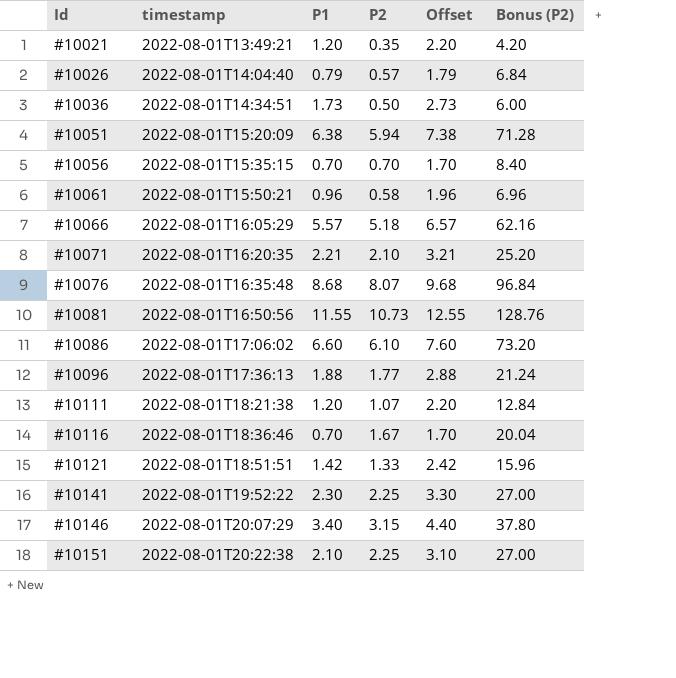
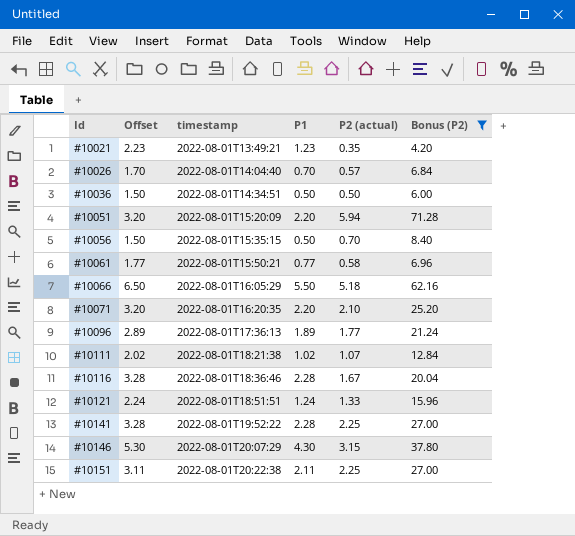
filter: none -> Bonus (P2) <= 71.28
column Offset | position: 5 -> 2
column name: P2 -> P2 (actual)
#10021 | Offset: 2.20 -> 2.23
#10021 | P1: 1.20 -> 1.23
#10026 | Offset: 1.79 -> 1.70
#10026 | P1: 0.79 -> 0.70
#10036 | Offset: 2.73 -> 1.50
#10036 | P1: 1.73 -> 0.50
#10051 | Offset: 7.38 -> 3.20
#10051 | P1: 6.38 -> 2.20
#10056 | Offset: 1.70 -> 1.50
#10056 | P1: 0.70 -> 0.50
#10061 | Offset: 1.96 -> 1.77
#10061 | P1: 0.96 -> 0.77
#10066 | Offset: 6.57 -> 6.50
#10066 | P1: 5.57 -> 5.50
#10071 | Offset: 3.21 -> 3.20
#10071 | P1: 2.21 -> 2.20
#10096 | Offset: 2.88 -> 2.89
#10096 | P1: 1.88 -> 1.89
#10111 | Offset: 2.20 -> 2.02
#10111 | P1: 1.20 -> 1.02
#10116 | Offset: 1.70 -> 3.28
#10116 | P1: 0.70 -> 2.28
#10121 | Offset: 2.42 -> 2.24
#10121 | P1: 1.42 -> 1.24
#10141 | Offset: 3.30 -> 3.28
#10141 | P1: 2.30 -> 2.28
#10146 | Offset: 4.40 -> 5.30
#10146 | P1: 3.40 -> 4.30
#10151 | Offset: 3.10 -> 3.11
#10151 | P1: 2.10 -> 2.11

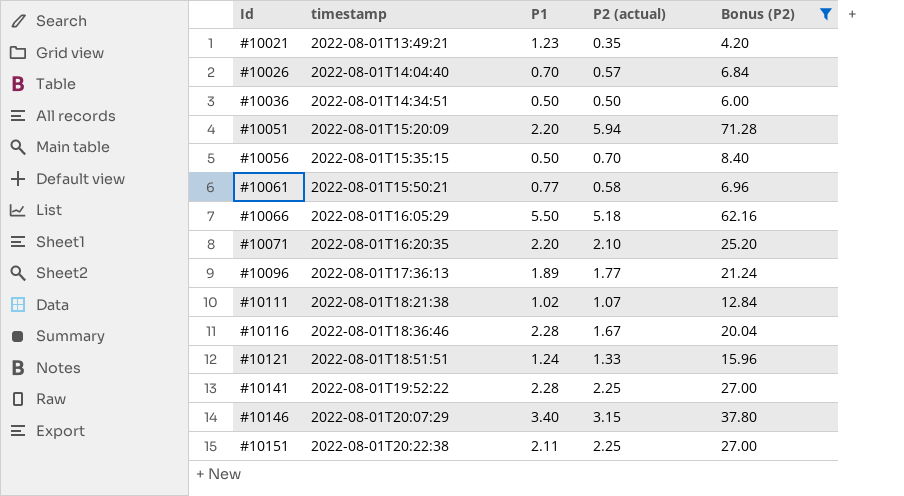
column Offset | formula: [P1] + 1 -> none
#10146 | P1: 4.30 -> 3.40

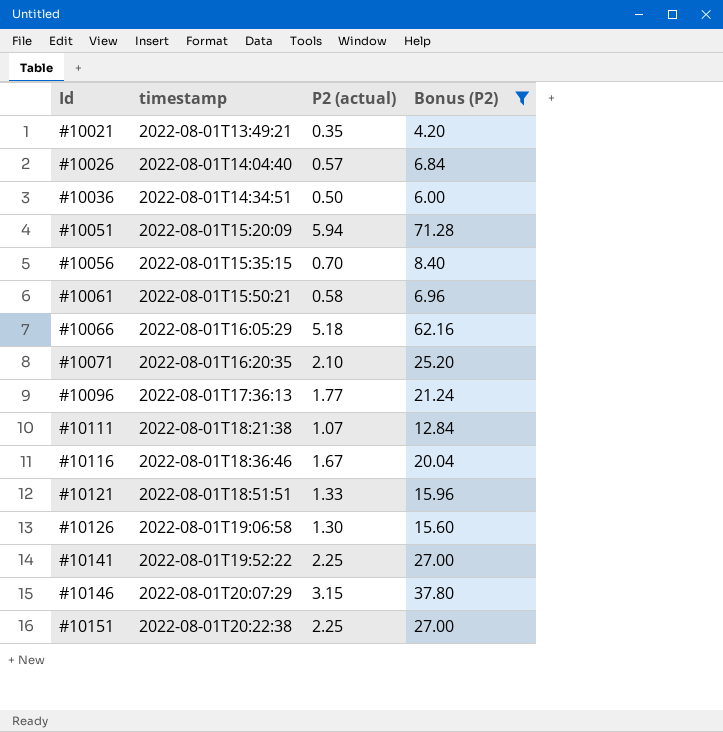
column P1 | position: 3 -> none
row #10126: none -> 2022-08-01T19:06:58 | 1.30 | 15.60

